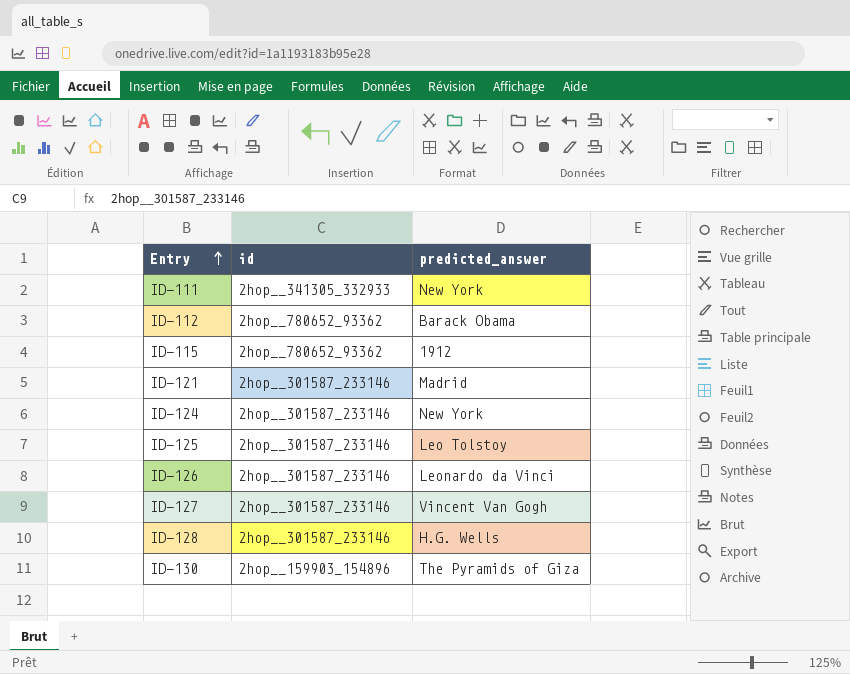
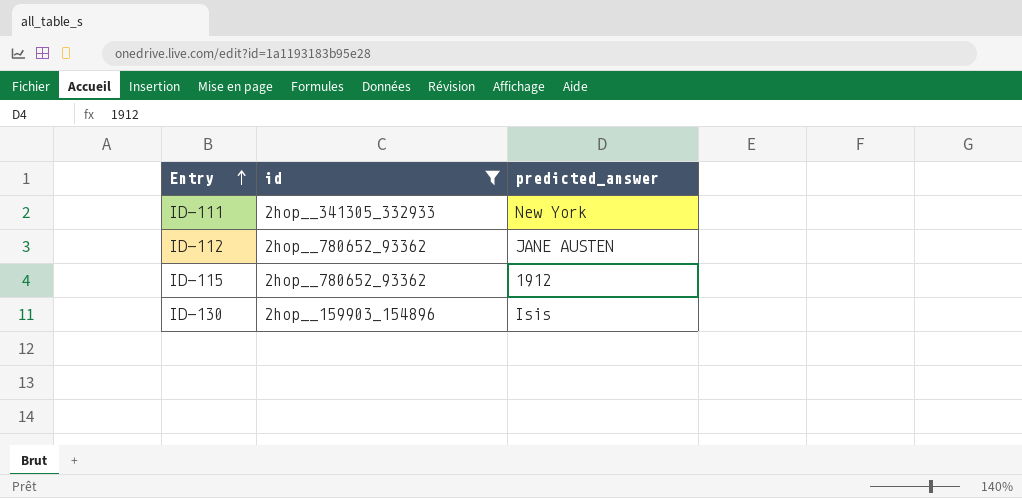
filter: none -> id != 2hop__301587_233146
ID-112 | predicted_answer: Barack Obama -> JANE AUSTEN
ID-130 | predicted_answer: The Pyramids of Giza -> Isis

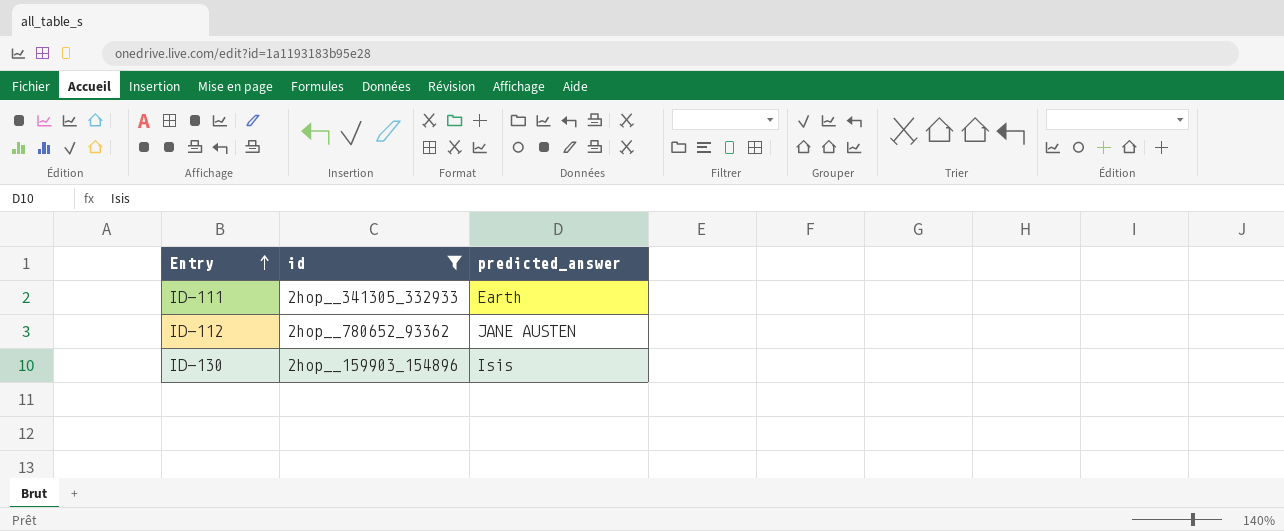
row ID-115: 2hop__780652_93362 | 1912 -> none
ID-111 | predicted_answer: New York -> Earth

